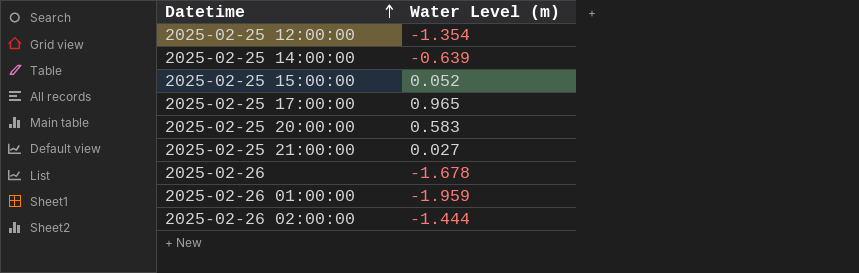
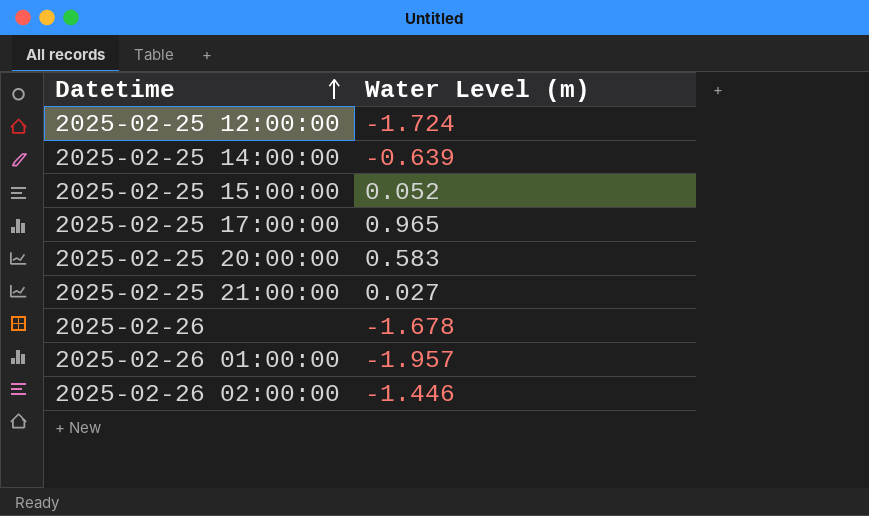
2025-02-25 12:00:00 | Water Level (m): -1.354 -> -1.724
2025-02-26 01:00:00 | Water Level (m): -1.959 -> -1.957
2025-02-26 02:00:00 | Water Level (m): -1.444 -> -1.446

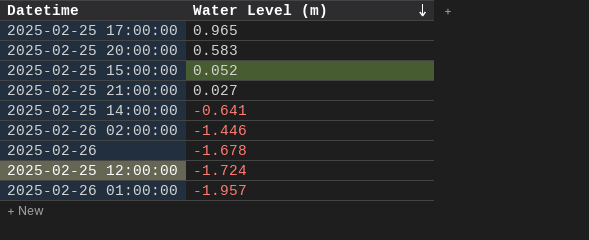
row order: Datetime ascending -> Water Level (m) descending
2025-02-25 14:00:00 | Water Level (m): -0.639 -> -0.641

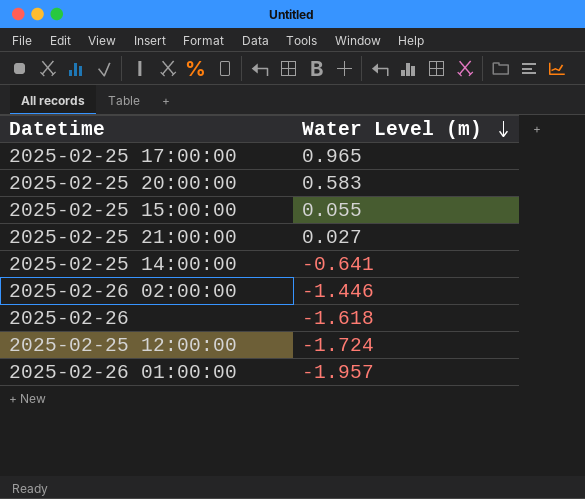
2025-02-25 15:00:00 | Water Level (m): 0.052 -> 0.055
2025-02-26 | Water Level (m): -1.678 -> -1.618

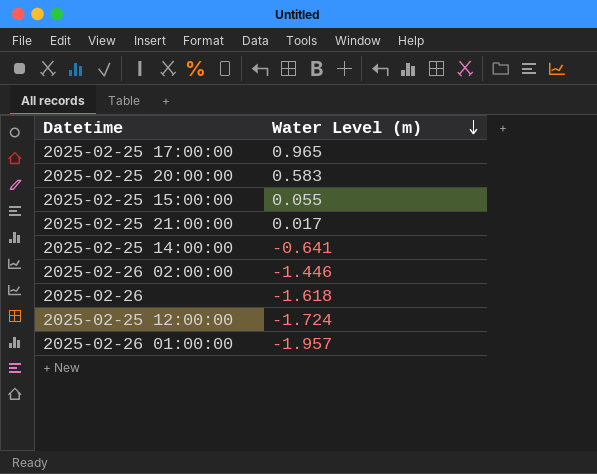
2025-02-25 21:00:00 | Water Level (m): 0.027 -> 0.017

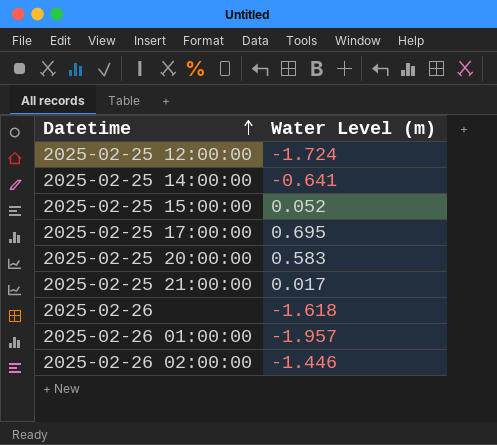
row order: Water Level (m) descending -> Datetime ascending
2025-02-25 15:00:00 | Water Level (m): 0.055 -> 0.052
2025-02-25 17:00:00 | Water Level (m): 0.965 -> 0.695

